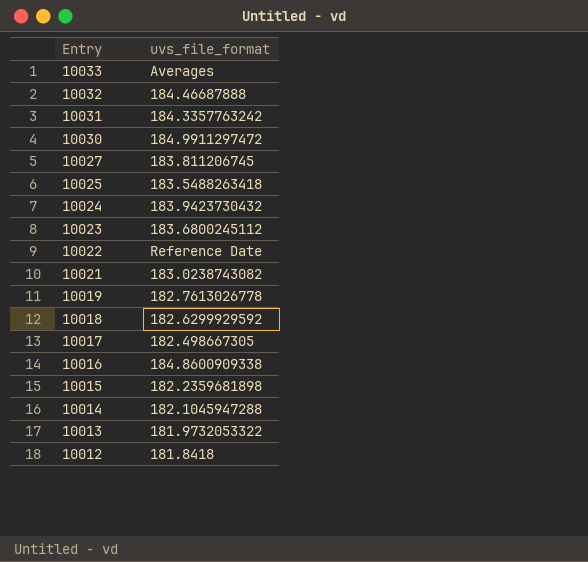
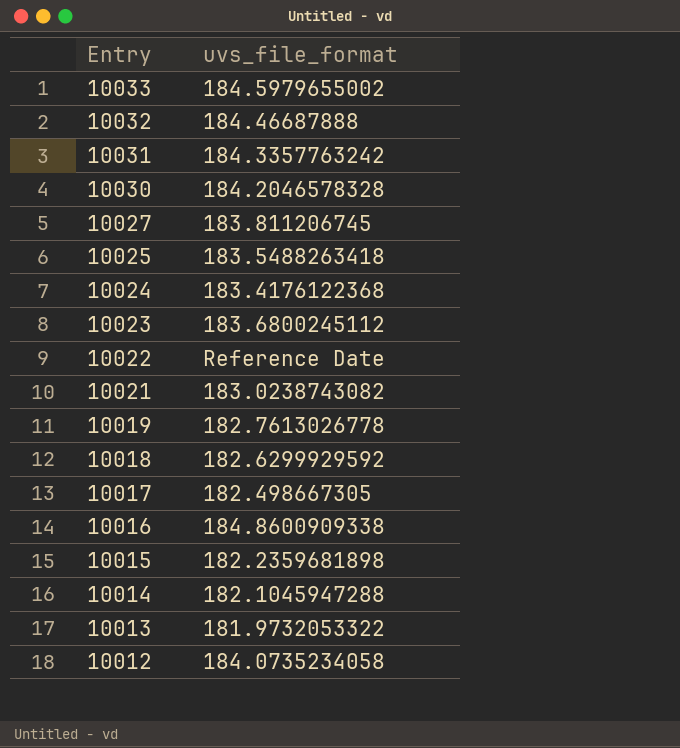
10033 | uvs_file_format: Averages -> 184.5979655002
10030 | uvs_file_format: 184.9911297472 -> 184.2046578328
10024 | uvs_file_format: 183.9423730432 -> 183.4176122368
10012 | uvs_file_format: 181.8418 -> 184.0735234058

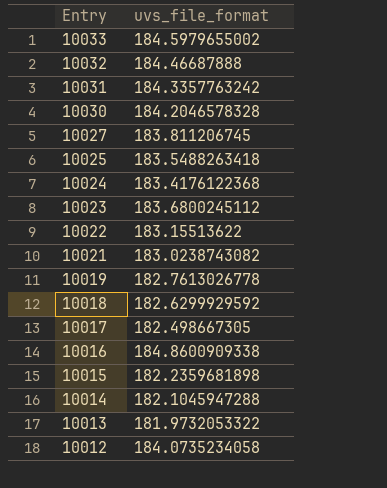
10022 | uvs_file_format: Reference Date -> 183.15513622

